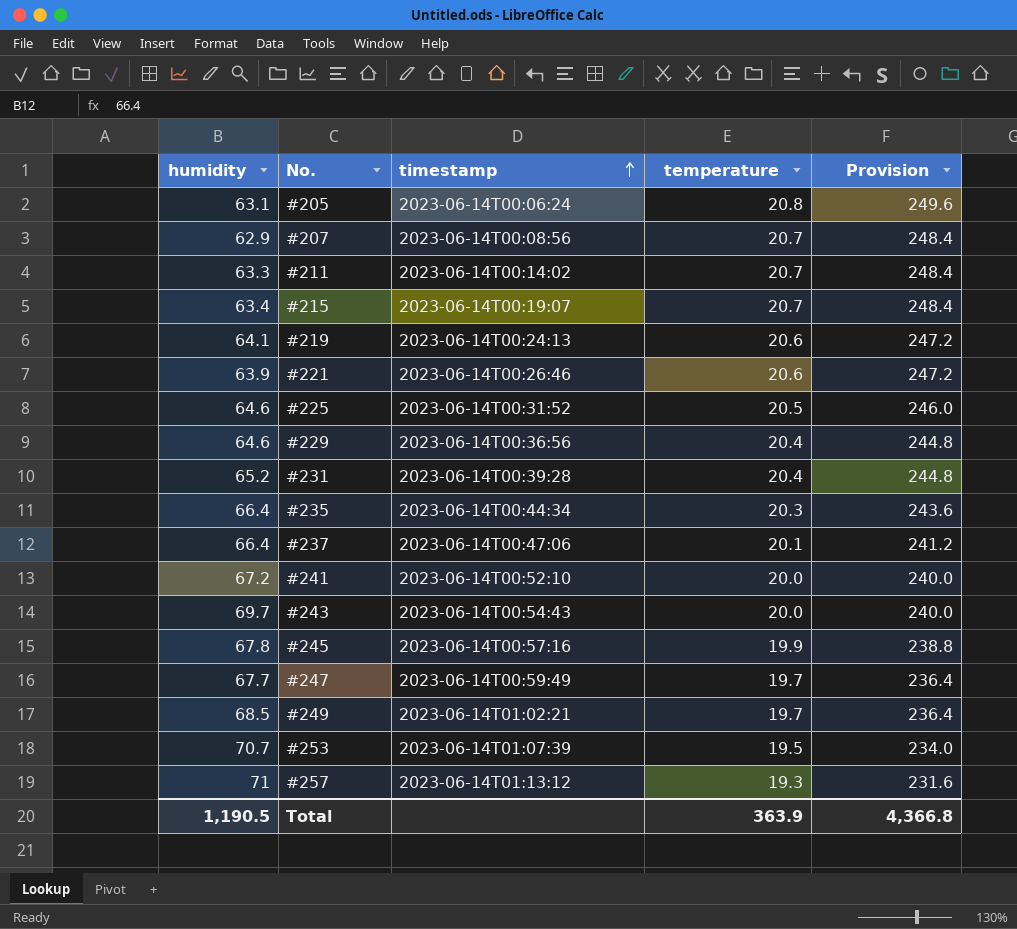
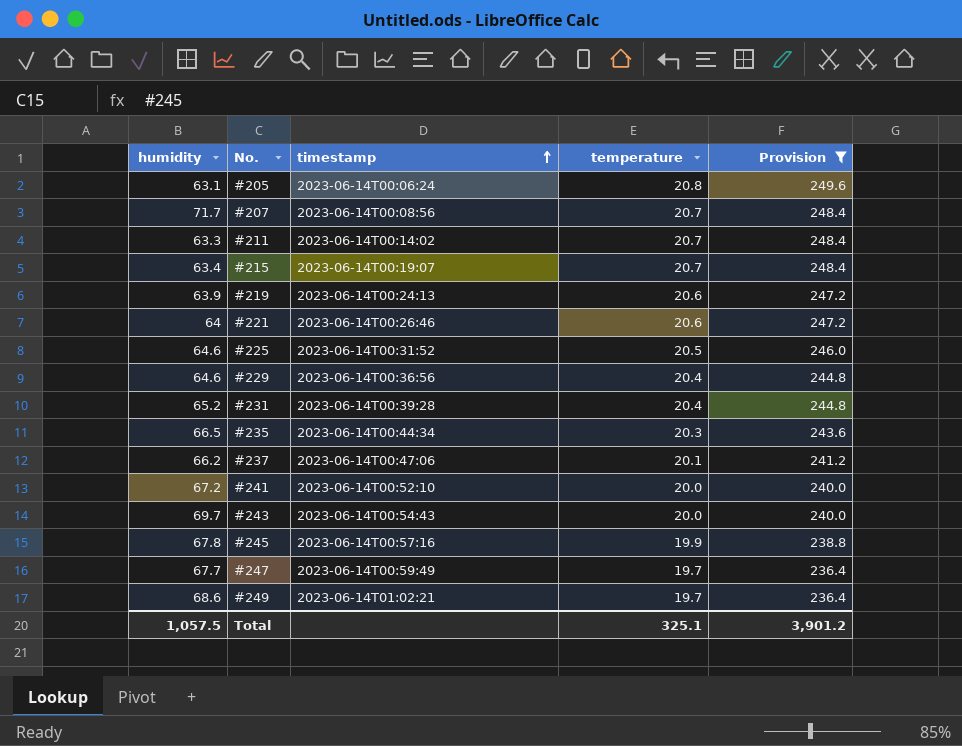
filter: none -> Provision >= 236.4
#207 | humidity: 62.9 -> 71.7
#219 | humidity: 64.1 -> 63.9
#221 | humidity: 63.9 -> 64
#235 | humidity: 66.4 -> 66.5
#237 | humidity: 66.4 -> 66.2
#249 | humidity: 68.5 -> 68.6
Total | humidity: 1,190.5 -> 1,057.5
Total | temperature: 363.9 -> 325.1
Total | Provision: 4,366.8 -> 3,901.2

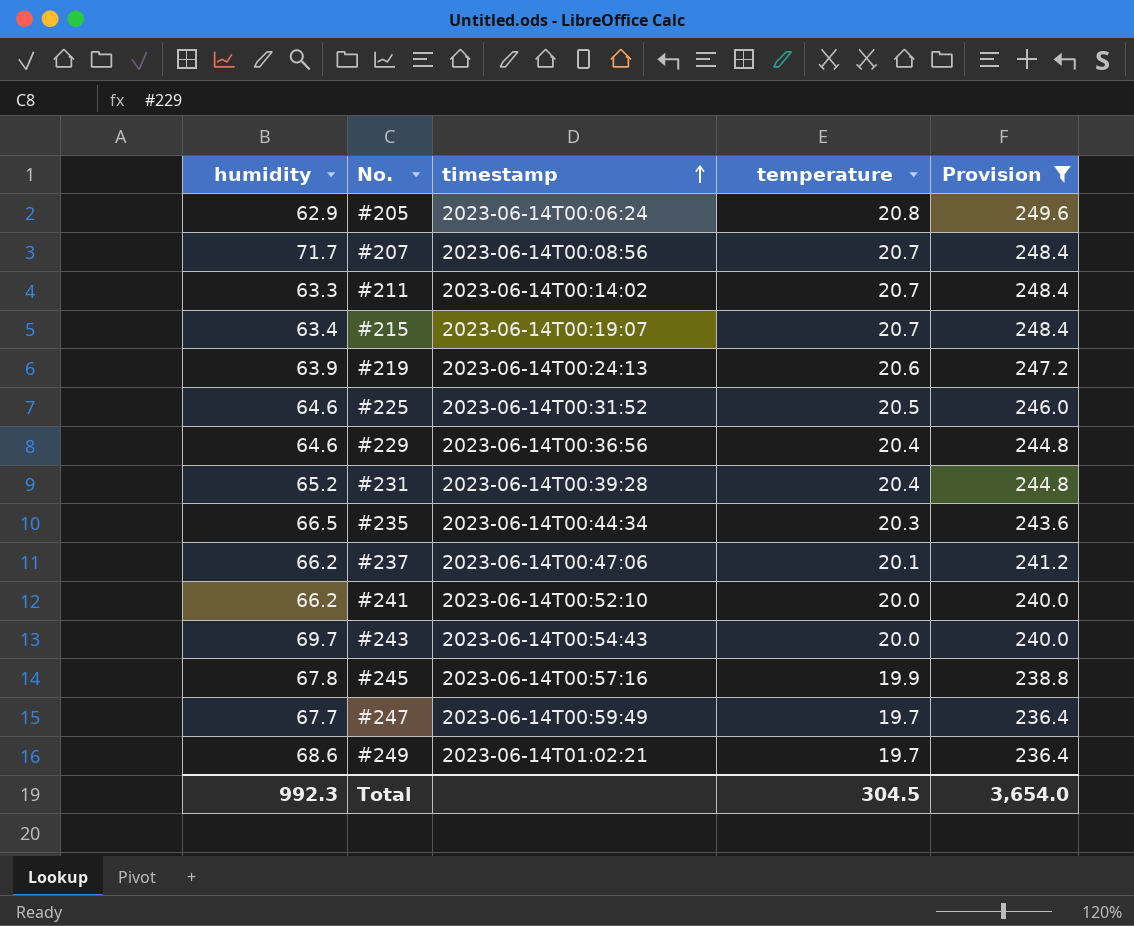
row #221: 64 | 2023-06-14T00:26:46 | 20.6 | 247.2 -> none
#205 | humidity: 63.1 -> 62.9
#241 | humidity: 67.2 -> 66.2
Total | humidity: 1,057.5 -> 992.3
Total | temperature: 325.1 -> 304.5
Total | Provision: 3,901.2 -> 3,654.0

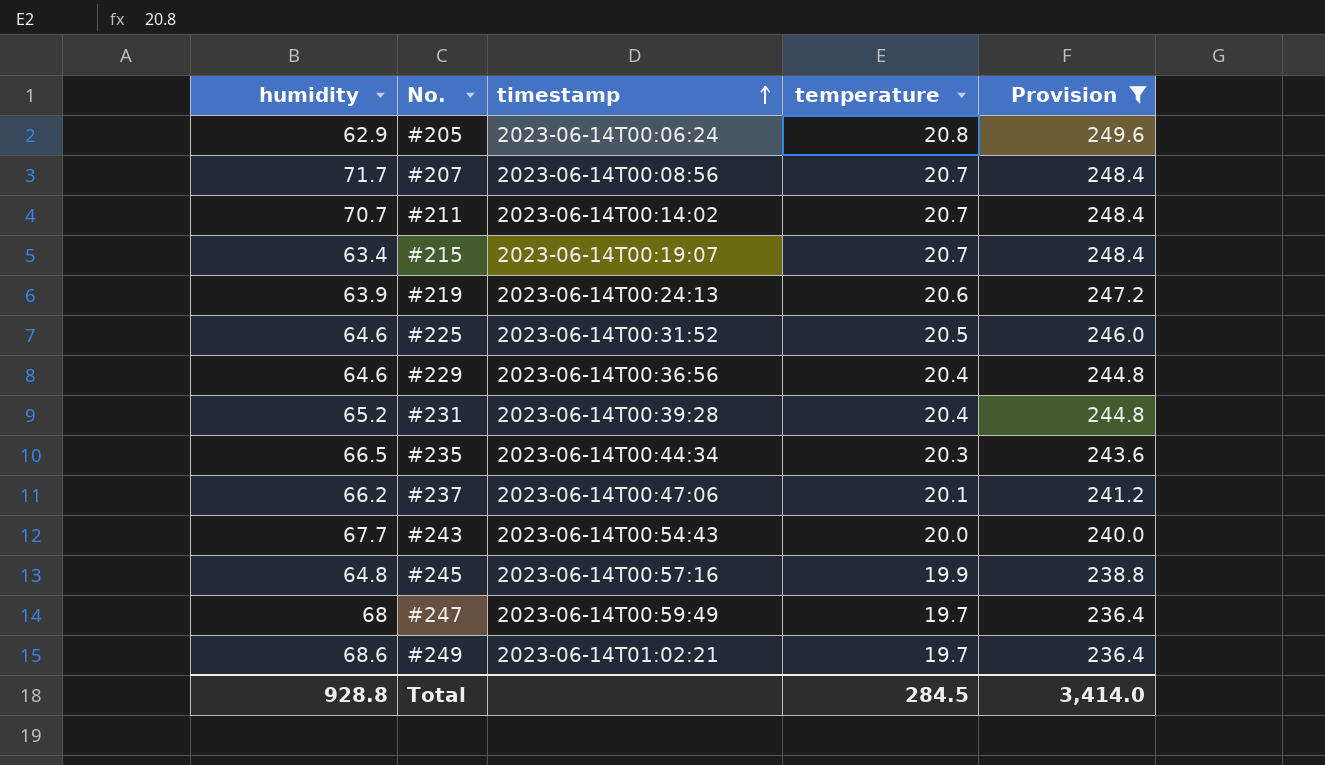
row #241: 66.2 | 2023-06-14T00:52:10 | 20.0 | 240.0 -> none
#211 | humidity: 63.3 -> 70.7
#243 | humidity: 69.7 -> 67.7
#245 | humidity: 67.8 -> 64.8
#247 | humidity: 67.7 -> 68
Total | humidity: 992.3 -> 928.8
Total | temperature: 304.5 -> 284.5
Total | Provision: 3,654.0 -> 3,414.0

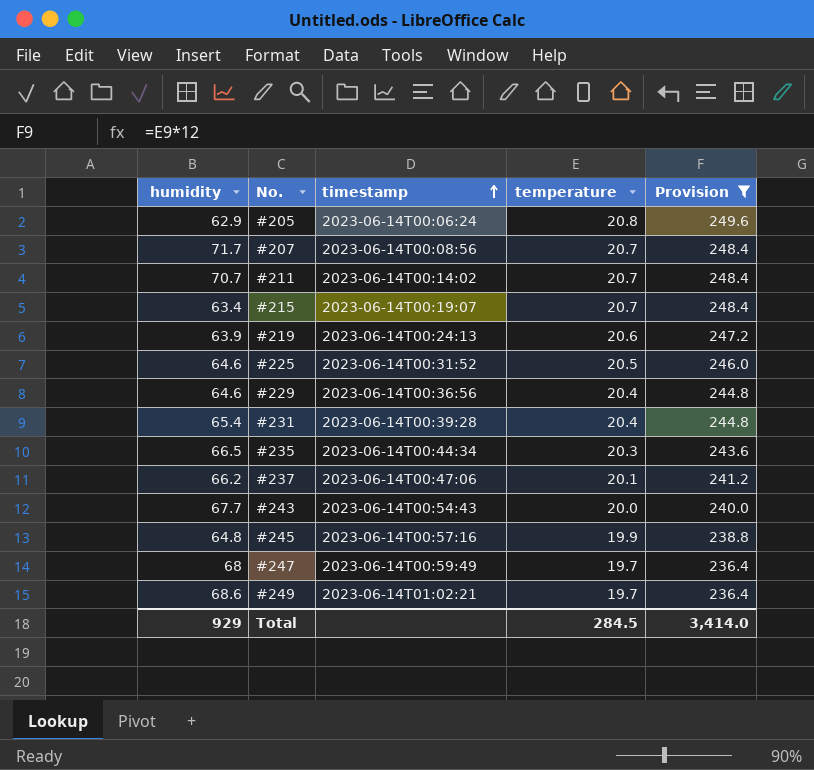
#231 | humidity: 65.2 -> 65.4
Total | humidity: 928.8 -> 929

